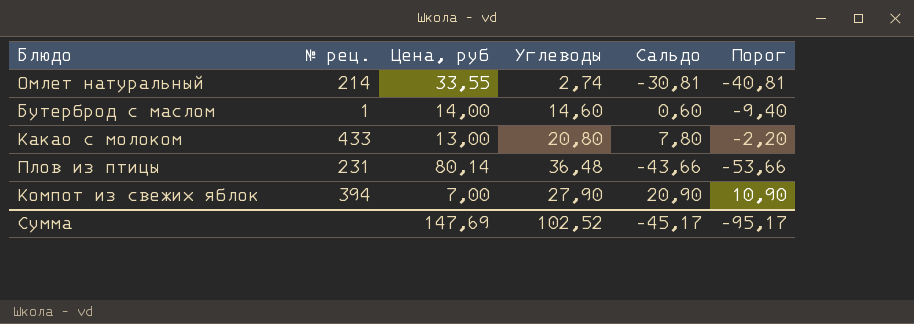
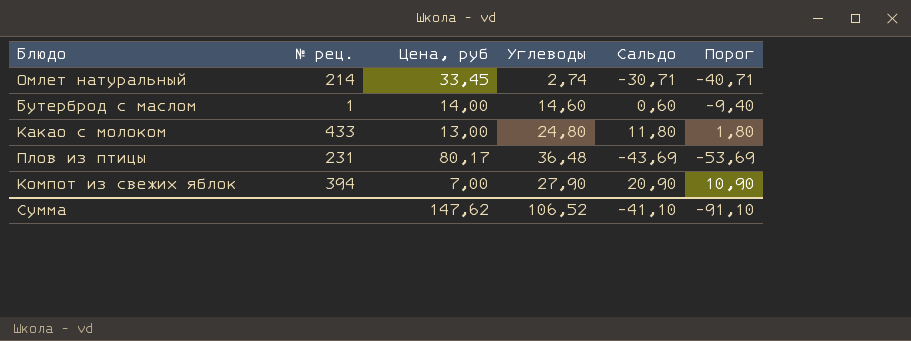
Омлет натуральный | Цена, руб: 33,55 -> 33,45
Омлет натуральный | Сальдо: -30,81 -> -30,71
Омлет натуральный | Порог: -40,81 -> -40,71
Какао с молоком | Углеводы: 20,80 -> 24,80
Какао с молоком | Сальдо: 7,80 -> 11,80
Какао с молоком | Порог: -2,20 -> 1,80
Плов из птицы | Цена, руб: 80,14 -> 80,17
Плов из птицы | Сальдо: -43,66 -> -43,69
Плов из птицы | Порог: -53,66 -> -53,69
Сумма | Цена, руб: 147,69 -> 147,62
Сумма | Углеводы: 102,52 -> 106,52
Сумма | Сальдо: -45,17 -> -41,10
Сумма | Порог: -95,17 -> -91,10

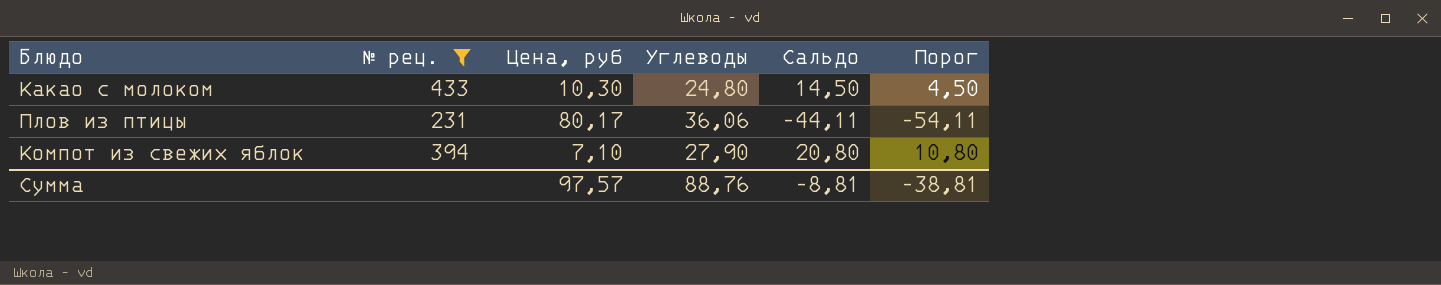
filter: none -> № рец. >= 231
Какао с молоком | Цена, руб: 13,00 -> 10,30
Какао с молоком | Сальдо: 11,80 -> 14,50
Какао с молоком | Порог: 1,80 -> 4,50
Плов из птицы | Углеводы: 36,48 -> 36,06
Плов из птицы | Сальдо: -43,69 -> -44,11
Плов из птицы | Порог: -53,69 -> -54,11
Компот из свежих яблок | Цена, руб: 7,00 -> 7,10
Компот из свежих яблок | Сальдо: 20,90 -> 20,80
Компот из свежих яблок | Порог: 10,90 -> 10,80
Сумма | Цена, руб: 147,62 -> 97,57
Сумма | Углеводы: 106,52 -> 88,76
Сумма | Сальдо: -41,10 -> -8,81
Сумма | Порог: -91,10 -> -38,81

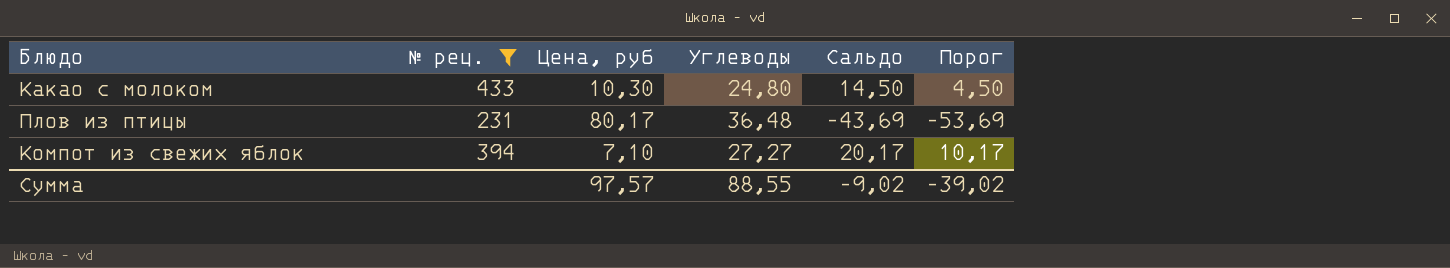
Плов из птицы | Углеводы: 36,06 -> 36,48
Плов из птицы | Сальдо: -44,11 -> -43,69
Плов из птицы | Порог: -54,11 -> -53,69
Компот из свежих яблок | Углеводы: 27,90 -> 27,27
Компот из свежих яблок | Сальдо: 20,80 -> 20,17
Компот из свежих яблок | Порог: 10,80 -> 10,17
Сумма | Углеводы: 88,76 -> 88,55
Сумма | Сальдо: -8,81 -> -9,02
Сумма | Порог: -38,81 -> -39,02

